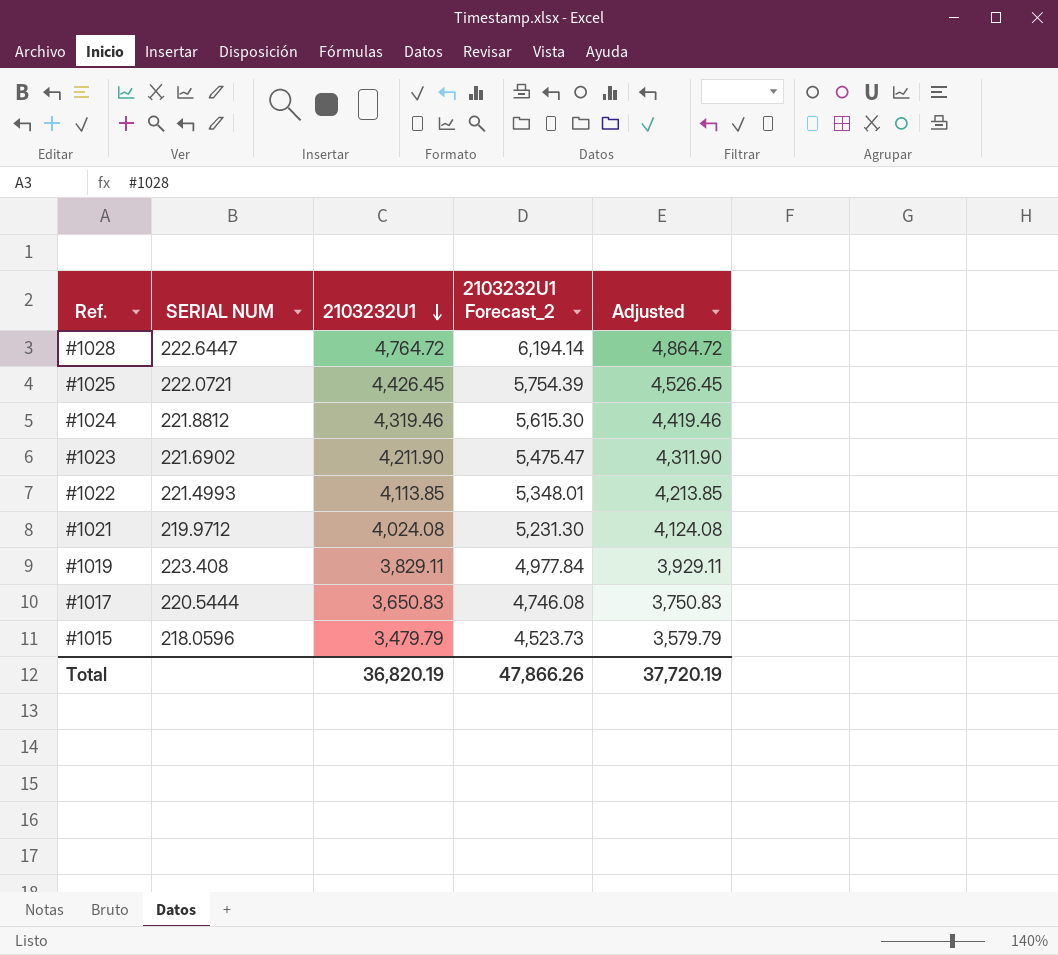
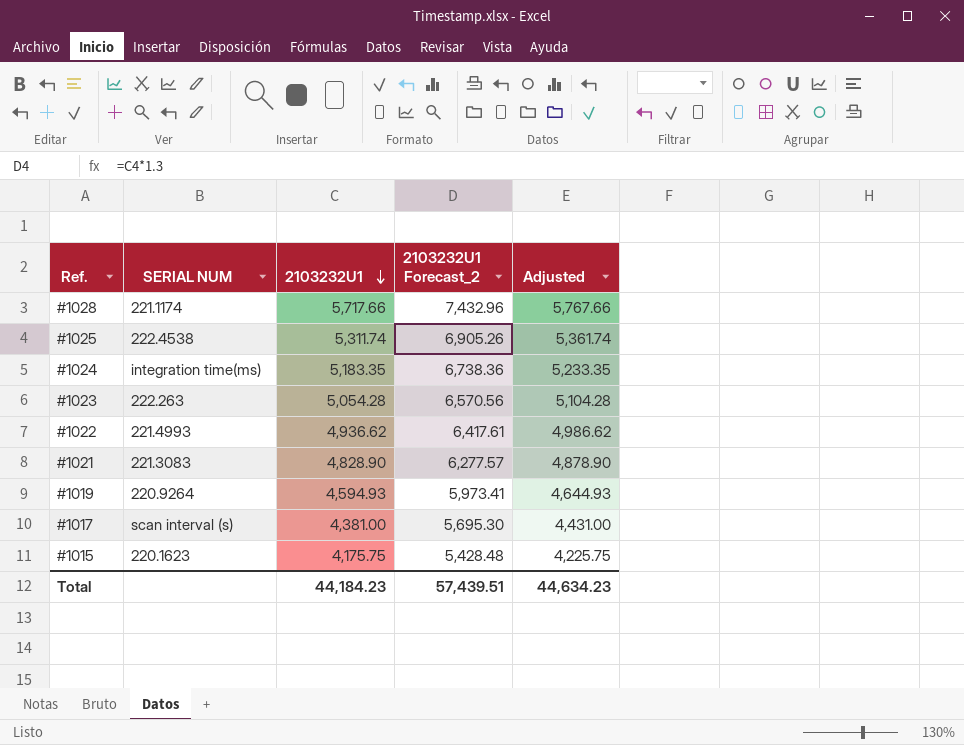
column Adjusted | formula: [2103232U1] + 100 -> [2103232U1] + 50
#1028 | SERIAL NUM: 222.6447 -> 221.1174
#1028 | 2103232U1: 4,764.72 -> 5,717.66
#1028 | 2103232U1 Forecast_2: 6,194.14 -> 7,432.96
#1025 | SERIAL NUM: 222.0721 -> 222.4538
#1025 | 2103232U1: 4,426.45 -> 5,311.74
#1025 | 2103232U1 Forecast_2: 5,754.39 -> 6,905.26
#1024 | SERIAL NUM: 221.8812 -> integration time(ms)
#1024 | 2103232U1: 4,319.46 -> 5,183.35
#1024 | 2103232U1 Forecast_2: 5,615.30 -> 6,738.36
#1023 | SERIAL NUM: 221.6902 -> 222.263
#1023 | 2103232U1: 4,211.90 -> 5,054.28
#1023 | 2103232U1 Forecast_2: 5,475.47 -> 6,570.56
#1022 | 2103232U1: 4,113.85 -> 4,936.62
#1022 | 2103232U1 Forecast_2: 5,348.01 -> 6,417.61
#1021 | SERIAL NUM: 219.9712 -> 221.3083
#1021 | 2103232U1: 4,024.08 -> 4,828.90
#1021 | 2103232U1 Forecast_2: 5,231.30 -> 6,277.57
#1019 | SERIAL NUM: 223.408 -> 220.9264
#1019 | 2103232U1: 3,829.11 -> 4,594.93
#1019 | 2103232U1 Forecast_2: 4,977.84 -> 5,973.41
#1017 | SERIAL NUM: 220.5444 -> scan interval (s)
#1017 | 2103232U1: 3,650.83 -> 4,381.00
#1017 | 2103232U1 Forecast_2: 4,746.08 -> 5,695.30
#1015 | SERIAL NUM: 218.0596 -> 220.1623
#1015 | 2103232U1: 3,479.79 -> 4,175.75
#1015 | 2103232U1 Forecast_2: 4,523.73 -> 5,428.48
Total | 2103232U1: 36,820.19 -> 44,184.23
Total | 2103232U1 Forecast_2: 47,866.26 -> 57,439.51
Total | Adjusted: 37,720.19 -> 44,634.23

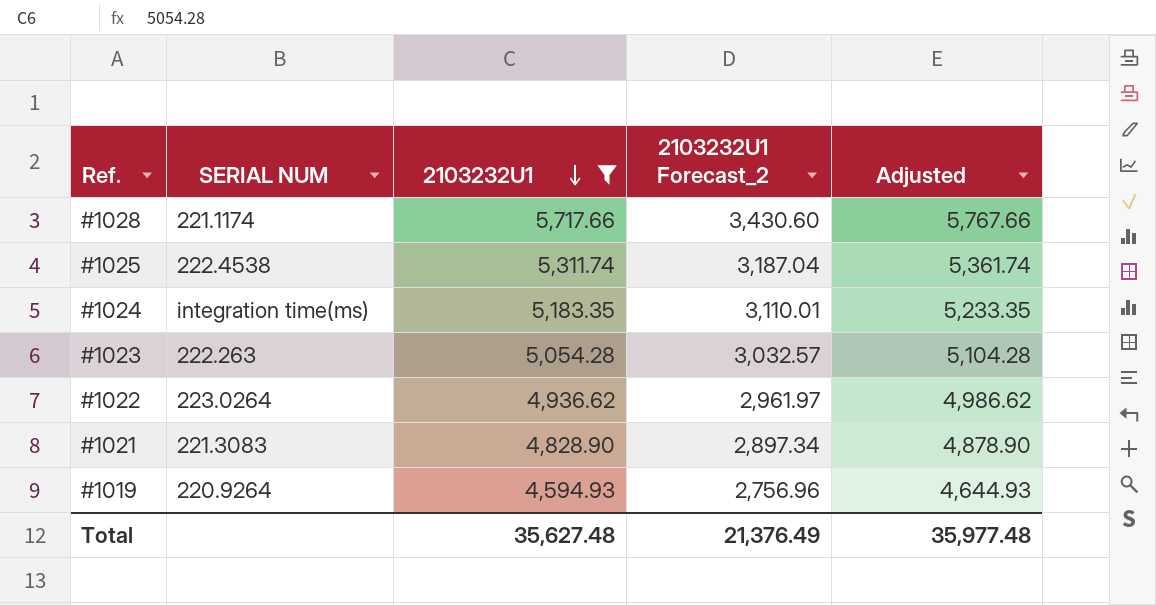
filter: none -> 2103232U1 >= 4,594.93
column 2103232U1 Forecast_2 | formula: [2103232U1] * 1.3 -> [2103232U1] * 0.6
#1022 | SERIAL NUM: 221.4993 -> 223.0264
Total | 2103232U1: 44,184.23 -> 35,627.48
Total | 2103232U1 Forecast_2: 57,439.51 -> 21,376.49
Total | Adjusted: 44,634.23 -> 35,977.48

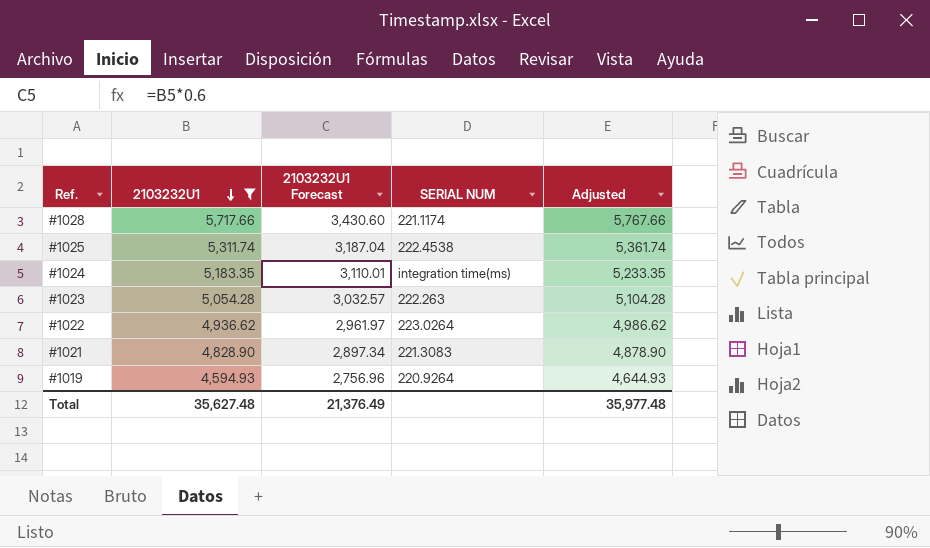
column name: 2103232U1 Forecast_2 -> 2103232U1 Forecast
column SERIAL NUM | position: 2 -> 4

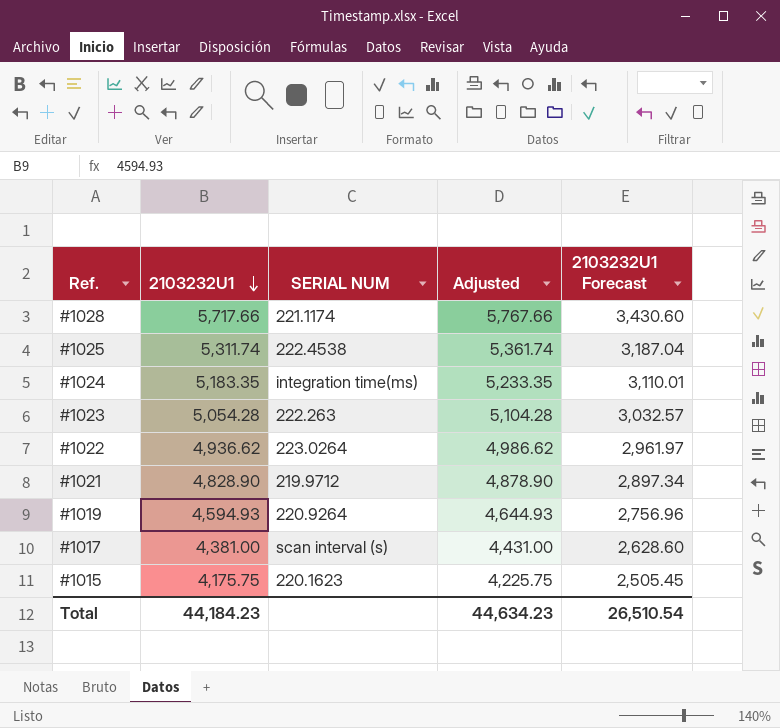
filter: 2103232U1 >= 4,594.93 -> none
column 2103232U1 Forecast | position: 3 -> 5
#1021 | SERIAL NUM: 221.3083 -> 219.9712
Total | 2103232U1: 35,627.48 -> 44,184.23
Total | Adjusted: 35,977.48 -> 44,634.23
Total | 2103232U1 Forecast: 21,376.49 -> 26,510.54

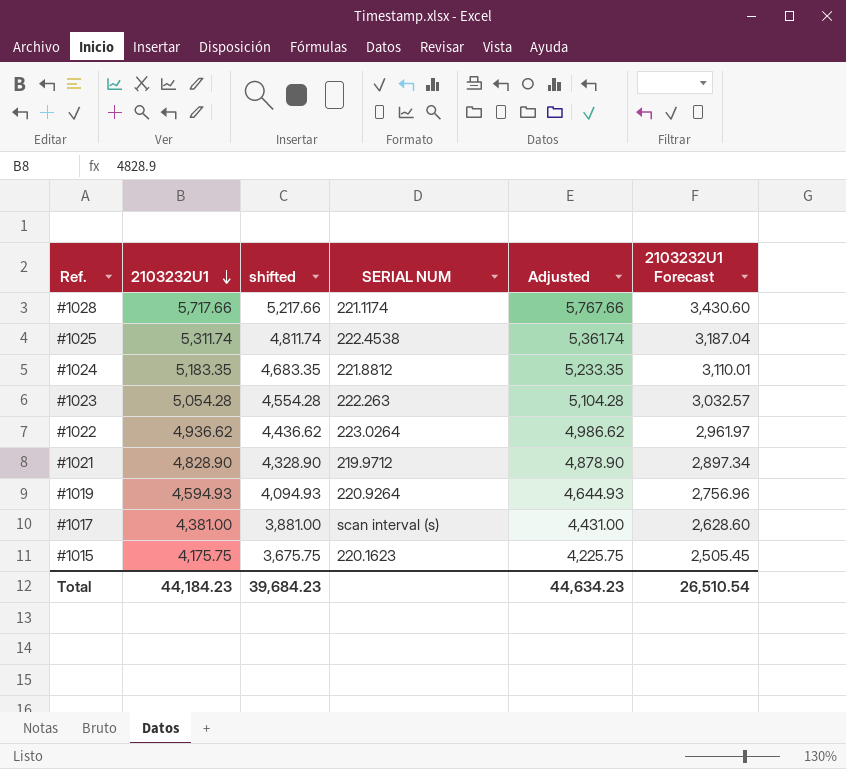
column shifted | formula: none -> [2103232U1] - 500
#1024 | SERIAL NUM: integration time(ms) -> 221.8812

